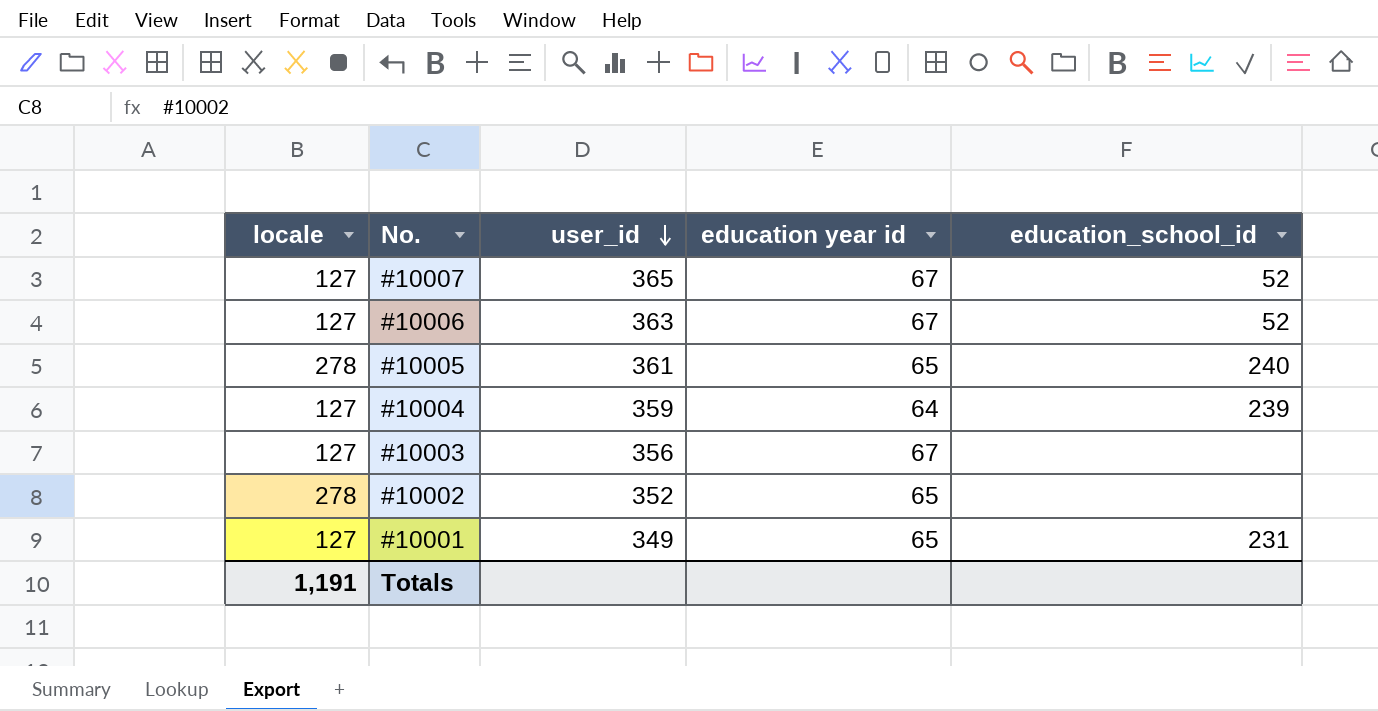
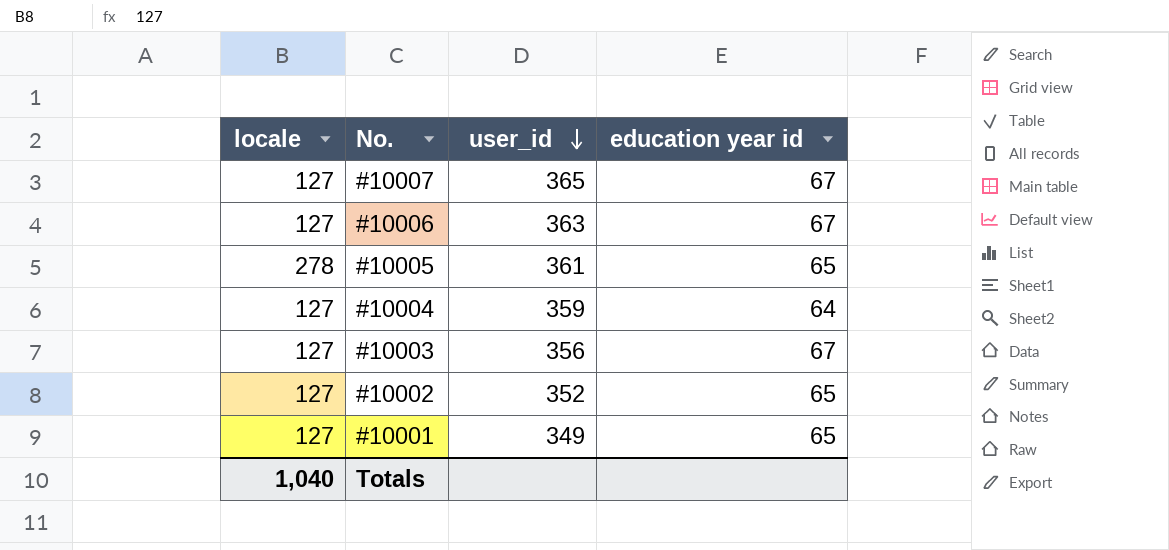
column education_school_id | position: 5 -> none
#10002 | locale: 278 -> 127
Totals | locale: 1,191 -> 1,040

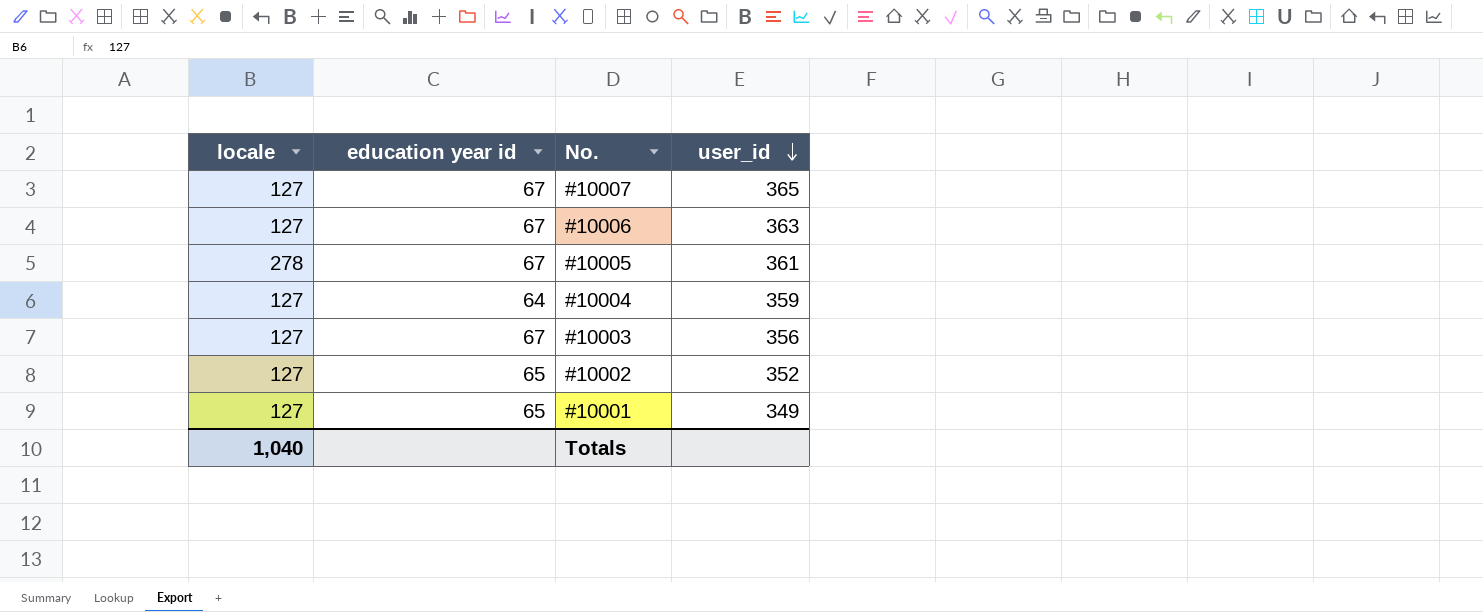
column education year id | position: 4 -> 2
#10005 | education year id: 65 -> 67

